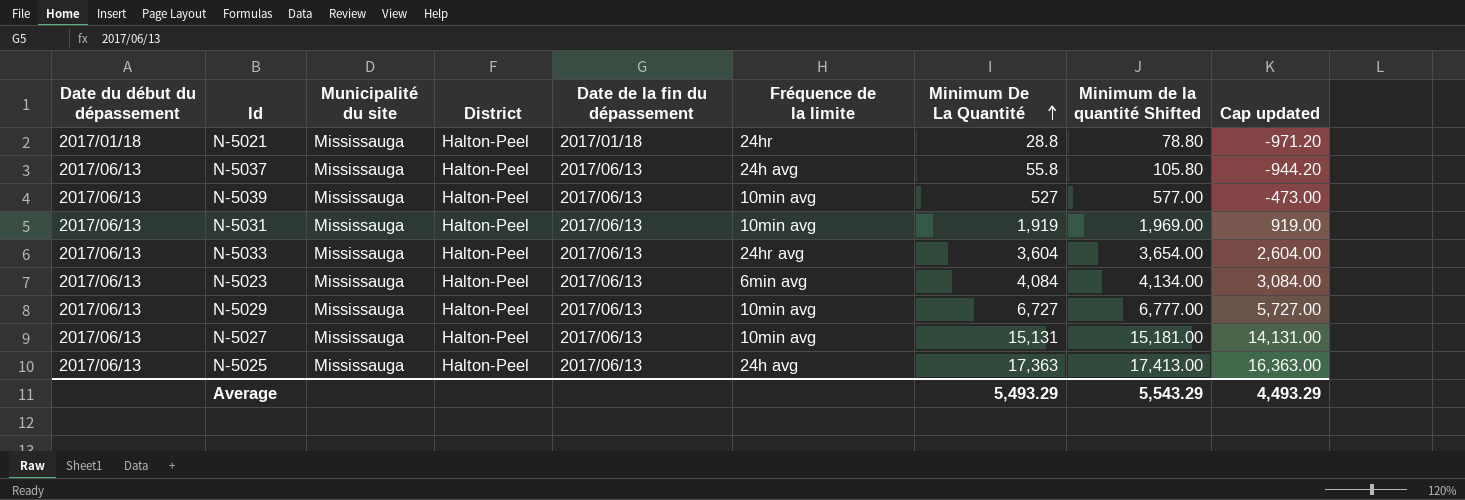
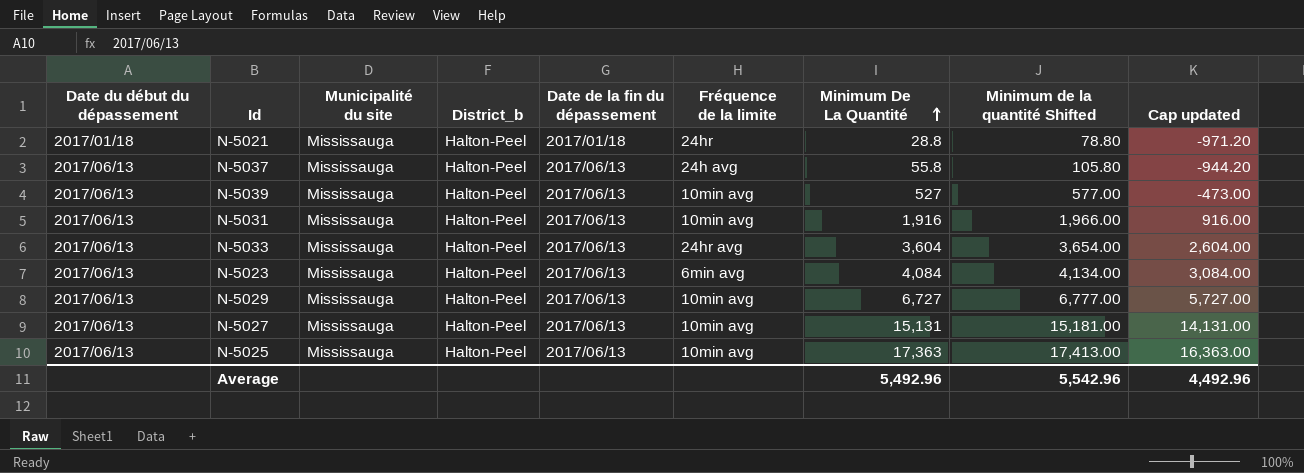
column name: District -> District_b
N-5031 | Minimum De La Quantité: 1,919 -> 1,916
N-5031 | Minimum de la quantité Shifted: 1,969.00 -> 1,966.00
N-5031 | Cap updated: 919.00 -> 916.00
N-5025 | Fréquence de la limite: 24h avg -> 10min avg
Average | Minimum De La Quantité: 5,493.29 -> 5,492.96
Average | Minimum de la quantité Shifted: 5,543.29 -> 5,542.96
Average | Cap updated: 4,493.29 -> 4,492.96

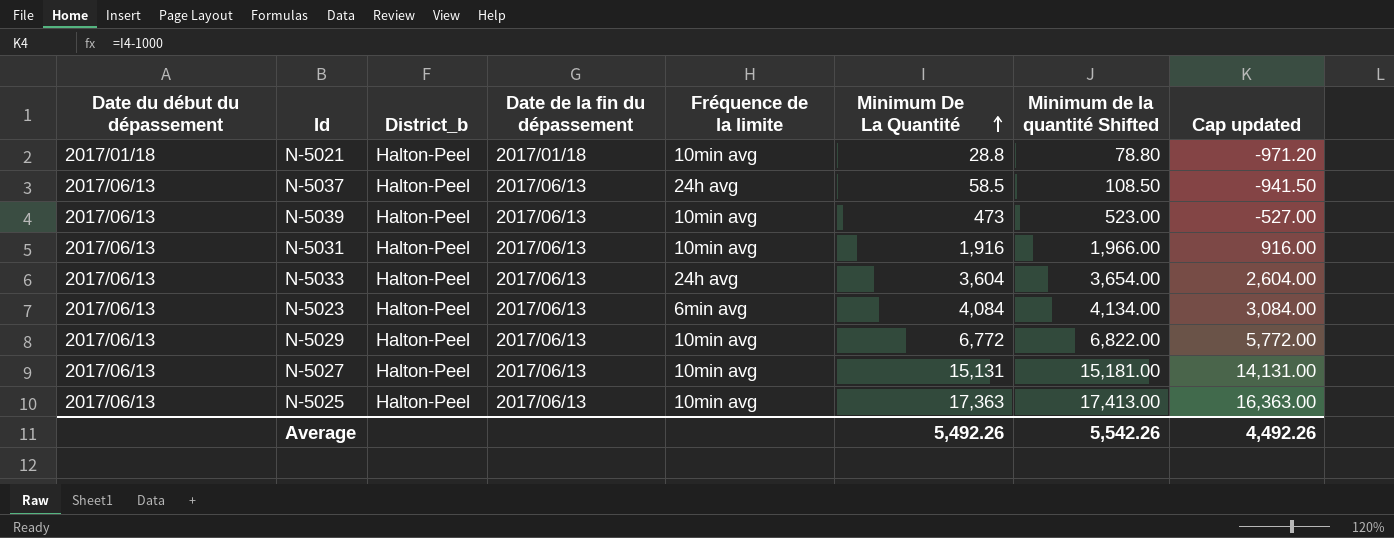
column Municipalité du site | position: 3 -> none
N-5021 | Fréquence de la limite: 24hr -> 10min avg
N-5037 | Minimum De La Quantité: 55.8 -> 58.5
N-5037 | Minimum de la quantité Shifted: 105.80 -> 108.50
N-5037 | Cap updated: -944.20 -> -941.50
N-5039 | Minimum De La Quantité: 527 -> 473
N-5039 | Minimum de la quantité Shifted: 577.00 -> 523.00
N-5039 | Cap updated: -473.00 -> -527.00
N-5033 | Fréquence de la limite: 24hr avg -> 24h avg
N-5029 | Minimum De La Quantité: 6,727 -> 6,772
N-5029 | Minimum de la quantité Shifted: 6,777.00 -> 6,822.00
N-5029 | Cap updated: 5,727.00 -> 5,772.00
Average | Minimum De La Quantité: 5,492.96 -> 5,492.26
Average | Minimum de la quantité Shifted: 5,542.96 -> 5,542.26
Average | Cap updated: 4,492.96 -> 4,492.26

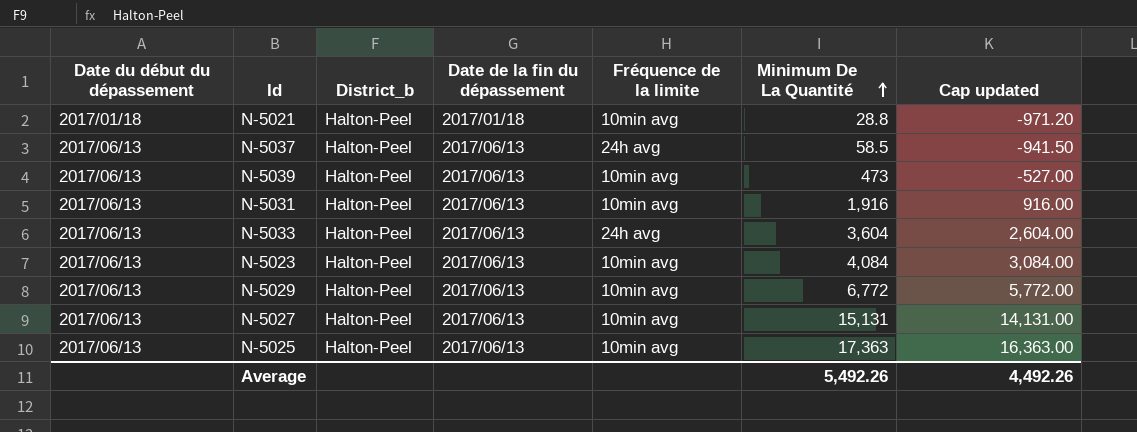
column Minimum de la quantité Shifted | formula: [Minimum De La Quantité] + 50 -> none
N-5023 | Fréquence de la limite: 6min avg -> 10min avg

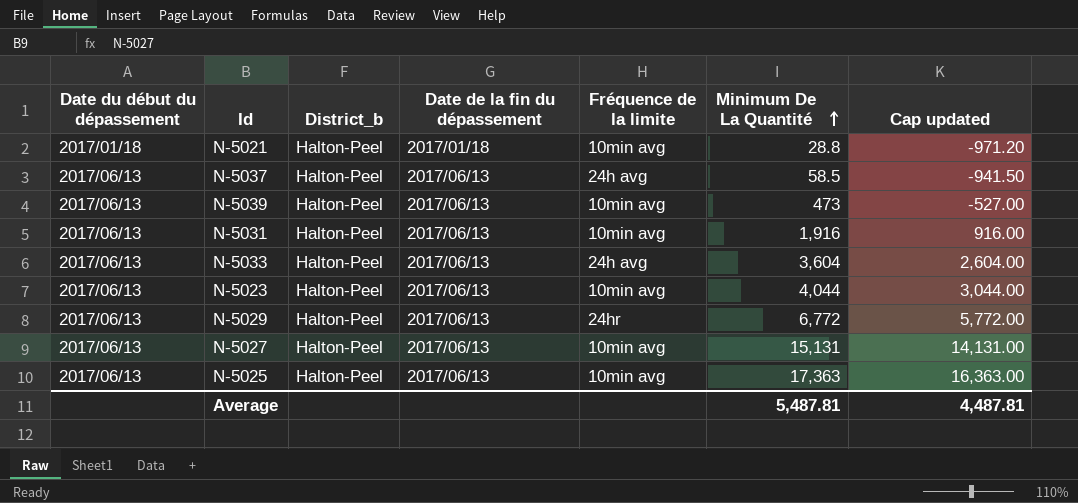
N-5023 | Minimum De La Quantité: 4,084 -> 4,044
N-5023 | Cap updated: 3,084.00 -> 3,044.00
N-5029 | Fréquence de la limite: 10min avg -> 24hr
Average | Minimum De La Quantité: 5,492.26 -> 5,487.81
Average | Cap updated: 4,492.26 -> 4,487.81

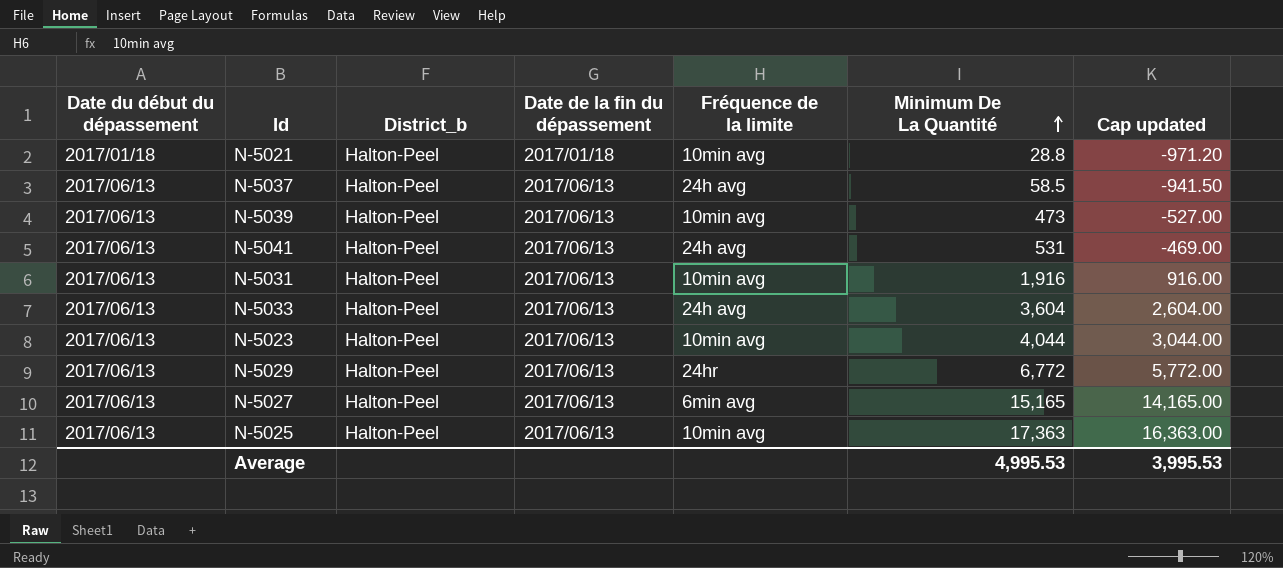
row N-5041: none -> 2017/06/13 | Halton-Peel | 2017/06/13 | 24h avg | 531 | -469.00
N-5027 | Fréquence de la limite: 10min avg -> 6min avg
N-5027 | Minimum De La Quantité: 15,131 -> 15,165
N-5027 | Cap updated: 14,131.00 -> 14,165.00
Average | Minimum De La Quantité: 5,487.81 -> 4,995.53
Average | Cap updated: 4,487.81 -> 3,995.53

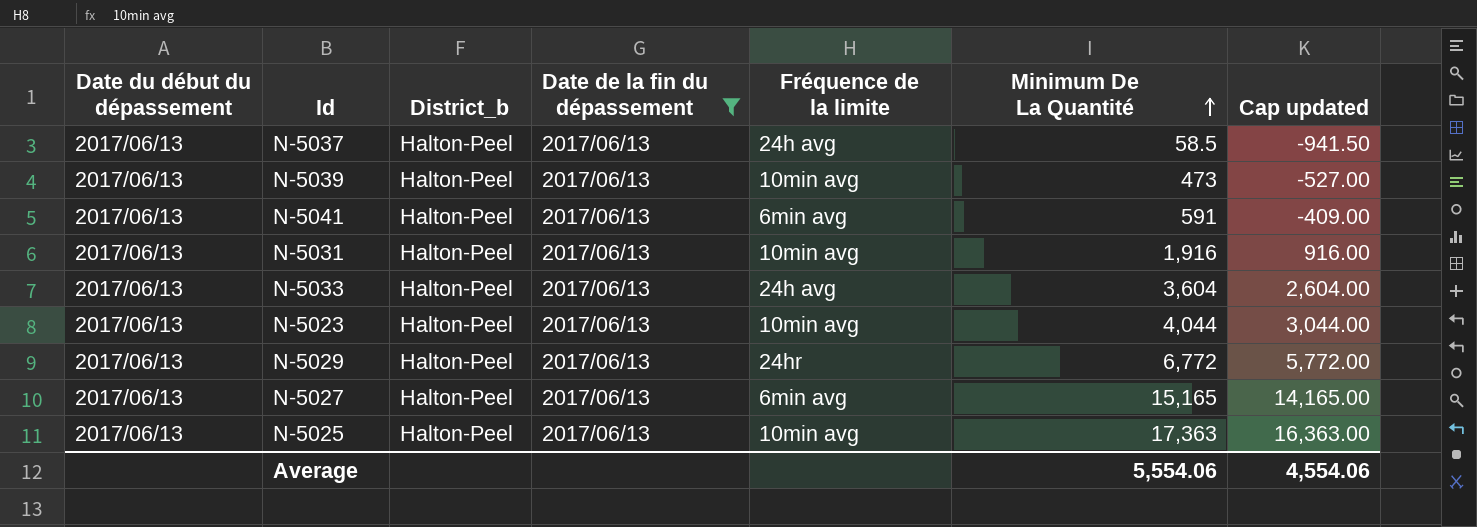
filter: none -> Date de la fin du dépassement = 2017/06/13
N-5041 | Fréquence de la limite: 24h avg -> 6min avg
N-5041 | Minimum De La Quantité: 531 -> 591
N-5041 | Cap updated: -469.00 -> -409.00
Average | Minimum De La Quantité: 4,995.53 -> 5,554.06
Average | Cap updated: 3,995.53 -> 4,554.06

